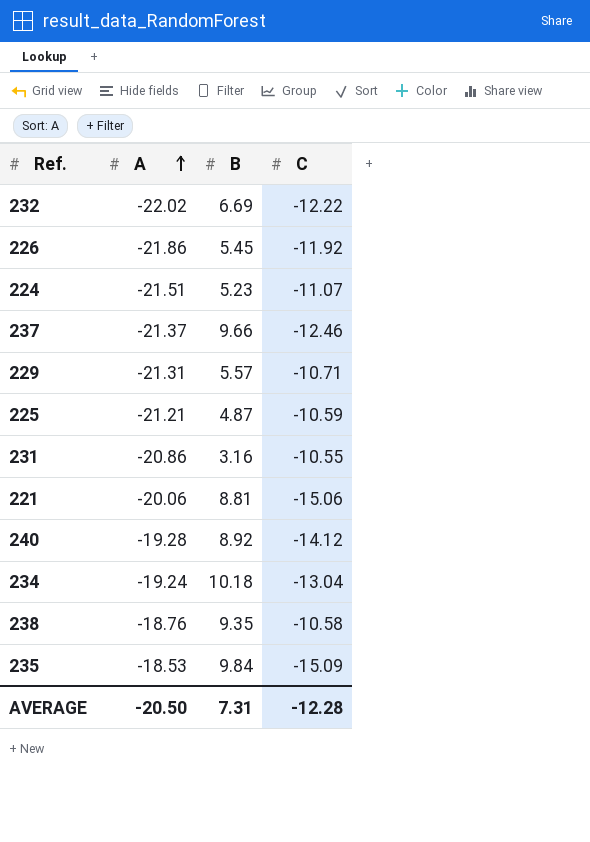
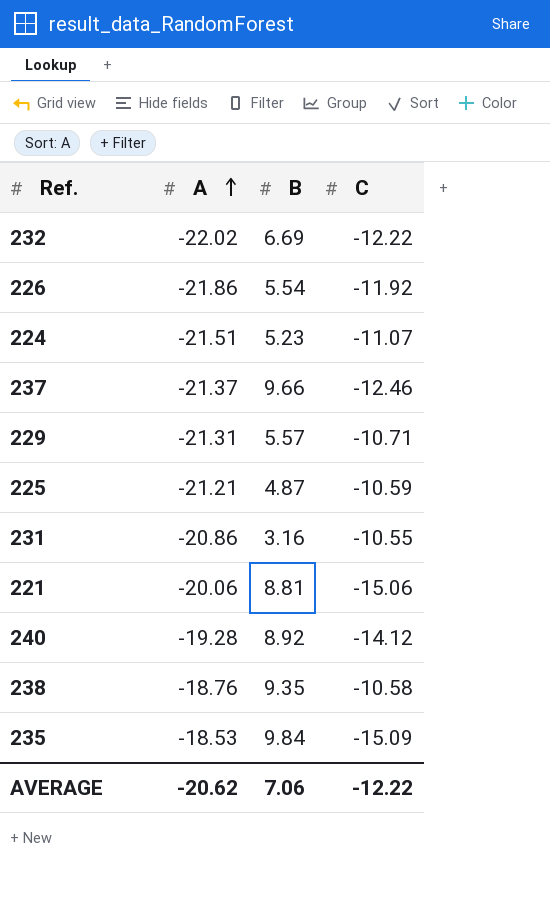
row 234: -19.24 | 10.18 | -13.04 -> none
226 | B: 5.45 -> 5.54
AVERAGE | A: -20.50 -> -20.62
AVERAGE | B: 7.31 -> 7.06
AVERAGE | C: -12.28 -> -12.22

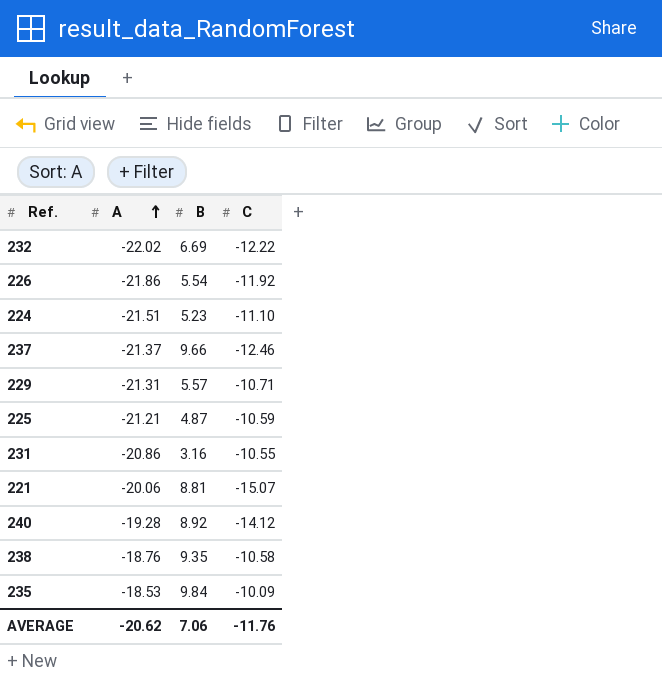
224 | C: -11.07 -> -11.10
221 | C: -15.06 -> -15.07
235 | C: -15.09 -> -10.09
AVERAGE | C: -12.22 -> -11.76

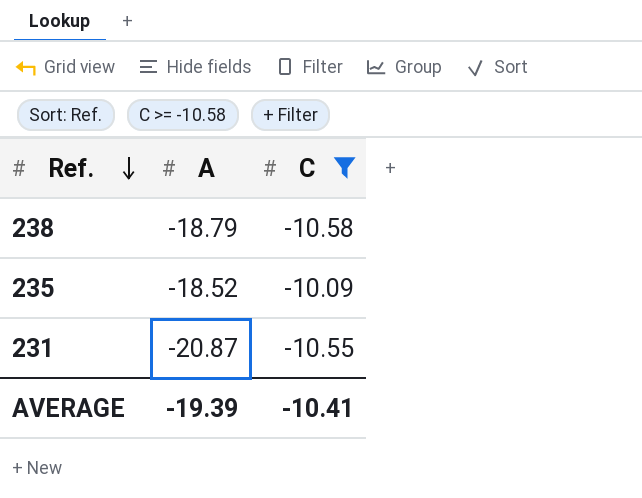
filter: none -> C >= -10.58
row order: A ascending -> Ref. descending
column B | position: 3 -> none
238 | A: -18.76 -> -18.79
235 | A: -18.53 -> -18.52
231 | A: -20.86 -> -20.87
AVERAGE | A: -20.62 -> -19.39
AVERAGE | C: -11.76 -> -10.41

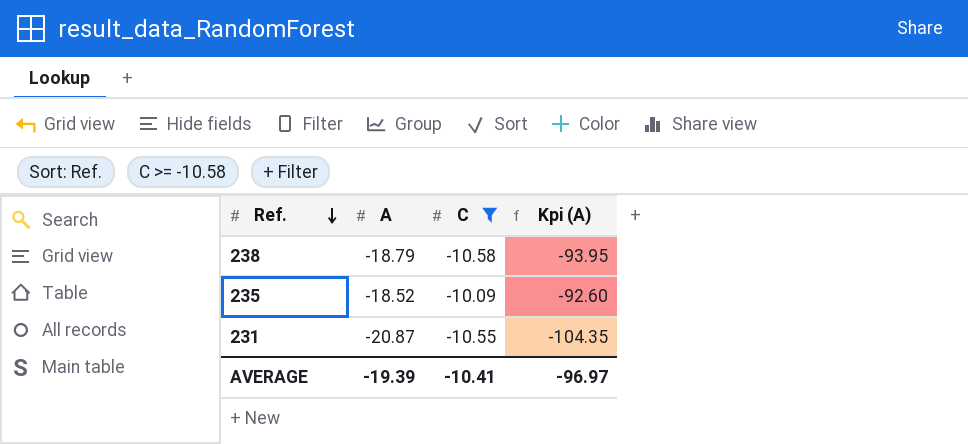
column Kpi (A) | formula: none -> [A] * 5

